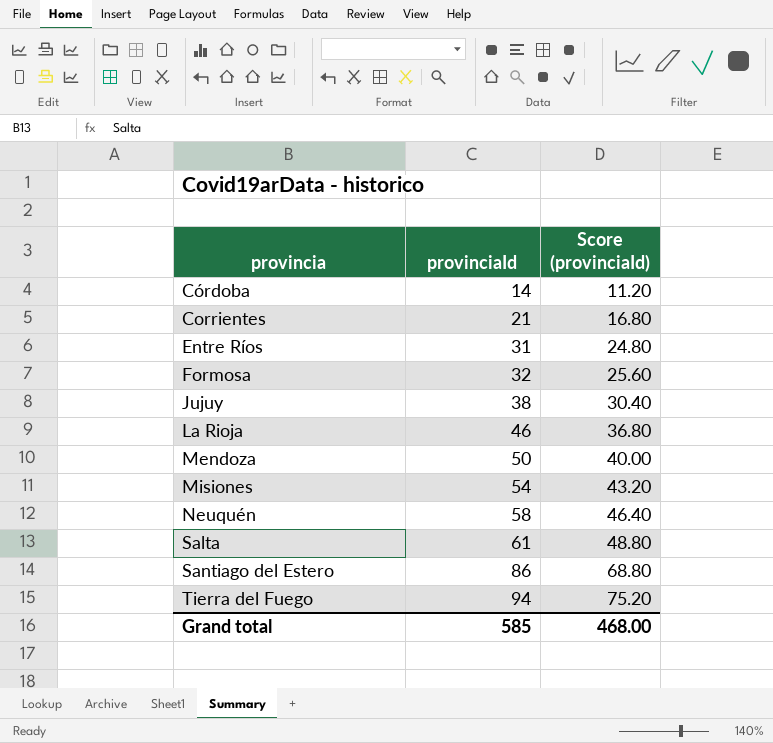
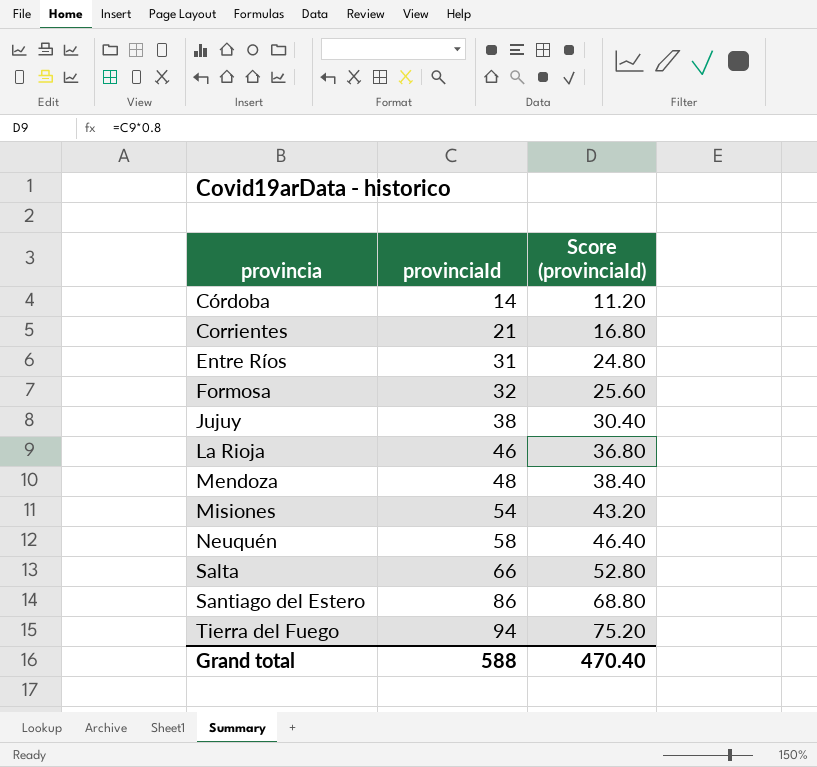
Mendoza | provinciaId: 50 -> 48
Mendoza | Score (provinciaId): 40.00 -> 38.40
Salta | provinciaId: 61 -> 66
Salta | Score (provinciaId): 48.80 -> 52.80
Grand total | provinciaId: 585 -> 588
Grand total | Score (provinciaId): 468.00 -> 470.40

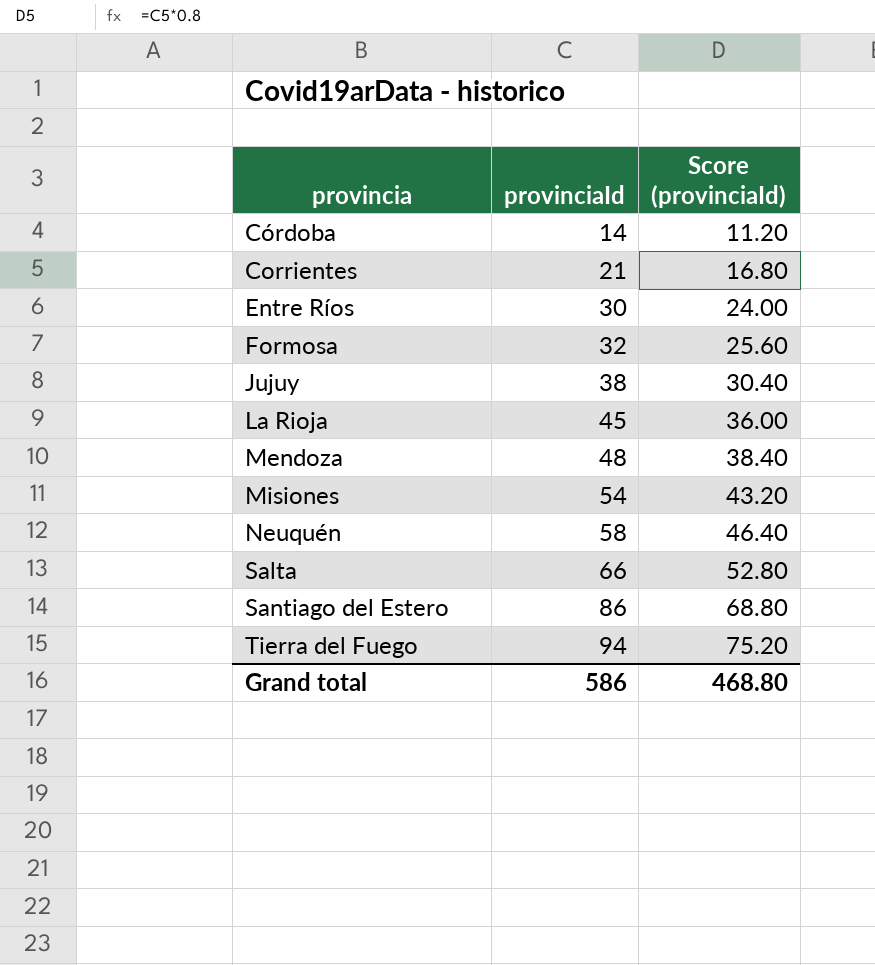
Entre Ríos | provinciaId: 31 -> 30
Entre Ríos | Score (provinciaId): 24.80 -> 24.00
La Rioja | provinciaId: 46 -> 45
La Rioja | Score (provinciaId): 36.80 -> 36.00
Grand total | provinciaId: 588 -> 586
Grand total | Score (provinciaId): 470.40 -> 468.80

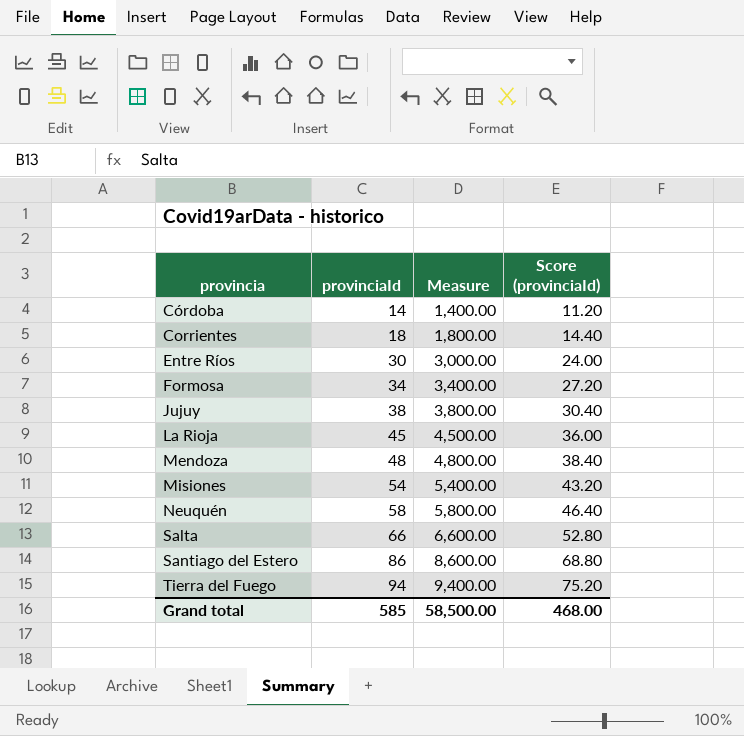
column Measure | formula: none -> [provinciaId] * 100
Corrientes | provinciaId: 21 -> 18
Corrientes | Score (provinciaId): 16.80 -> 14.40
Formosa | provinciaId: 32 -> 34
Formosa | Score (provinciaId): 25.60 -> 27.20
Grand total | provinciaId: 586 -> 585
Grand total | Score (provinciaId): 468.80 -> 468.00

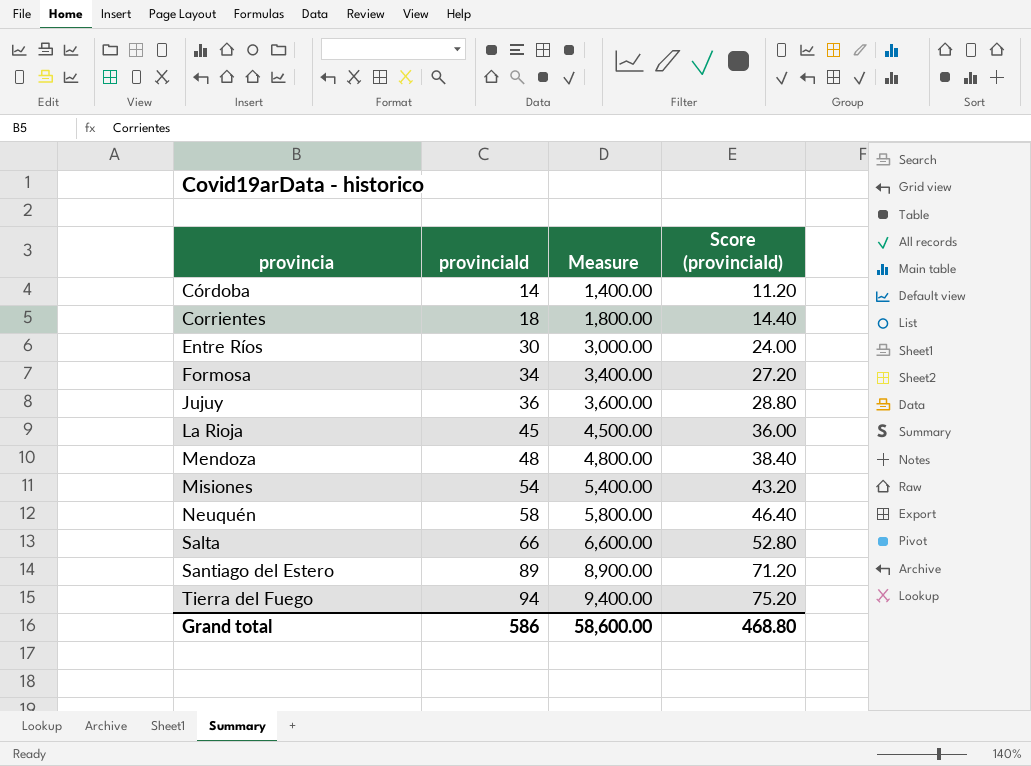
Jujuy | provinciaId: 38 -> 36
Jujuy | Measure: 3,800.00 -> 3,600.00
Jujuy | Score (provinciaId): 30.40 -> 28.80
Santiago del Estero | provinciaId: 86 -> 89
Santiago del Estero | Measure: 8,600.00 -> 8,900.00
Santiago del Estero | Score (provinciaId): 68.80 -> 71.20
Grand total | provinciaId: 585 -> 586
Grand total | Measure: 58,500.00 -> 58,600.00
Grand total | Score (provinciaId): 468.00 -> 468.80

